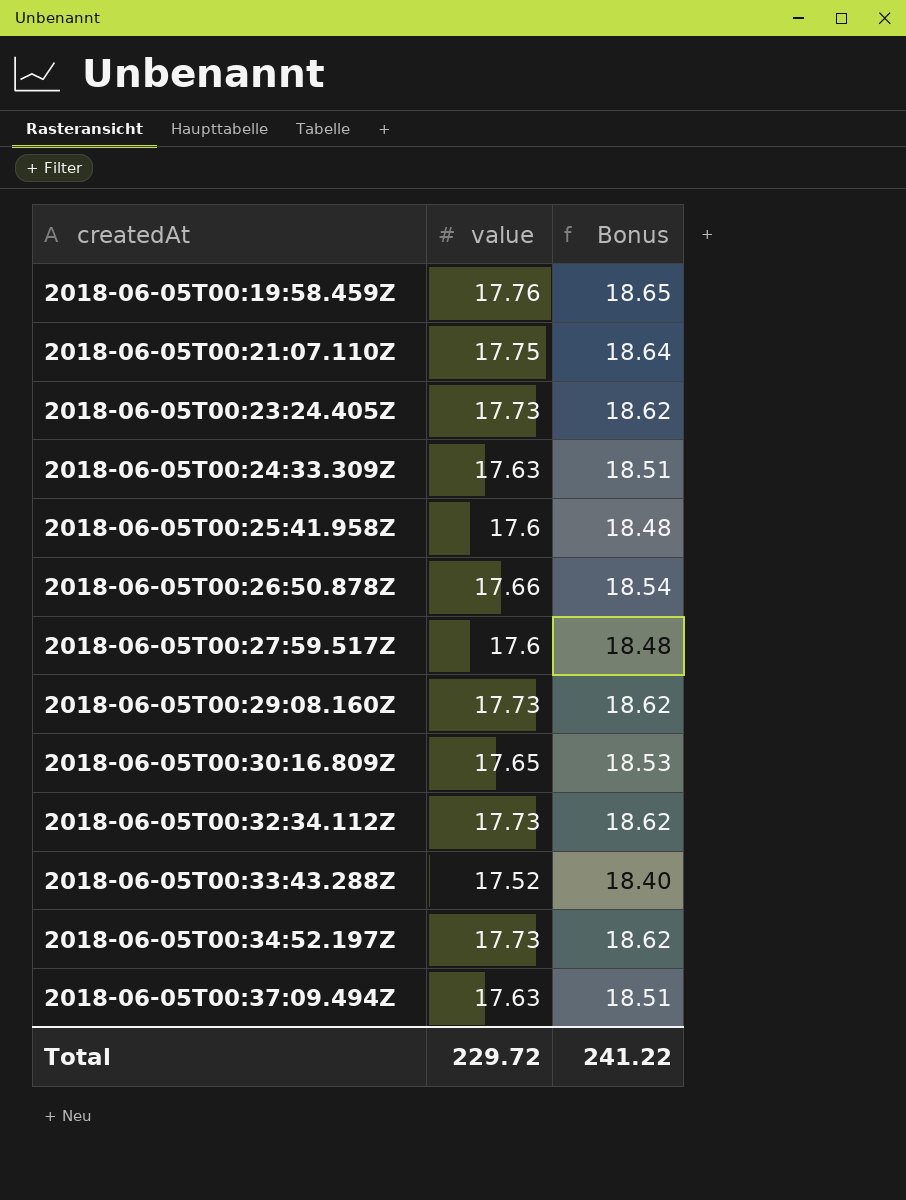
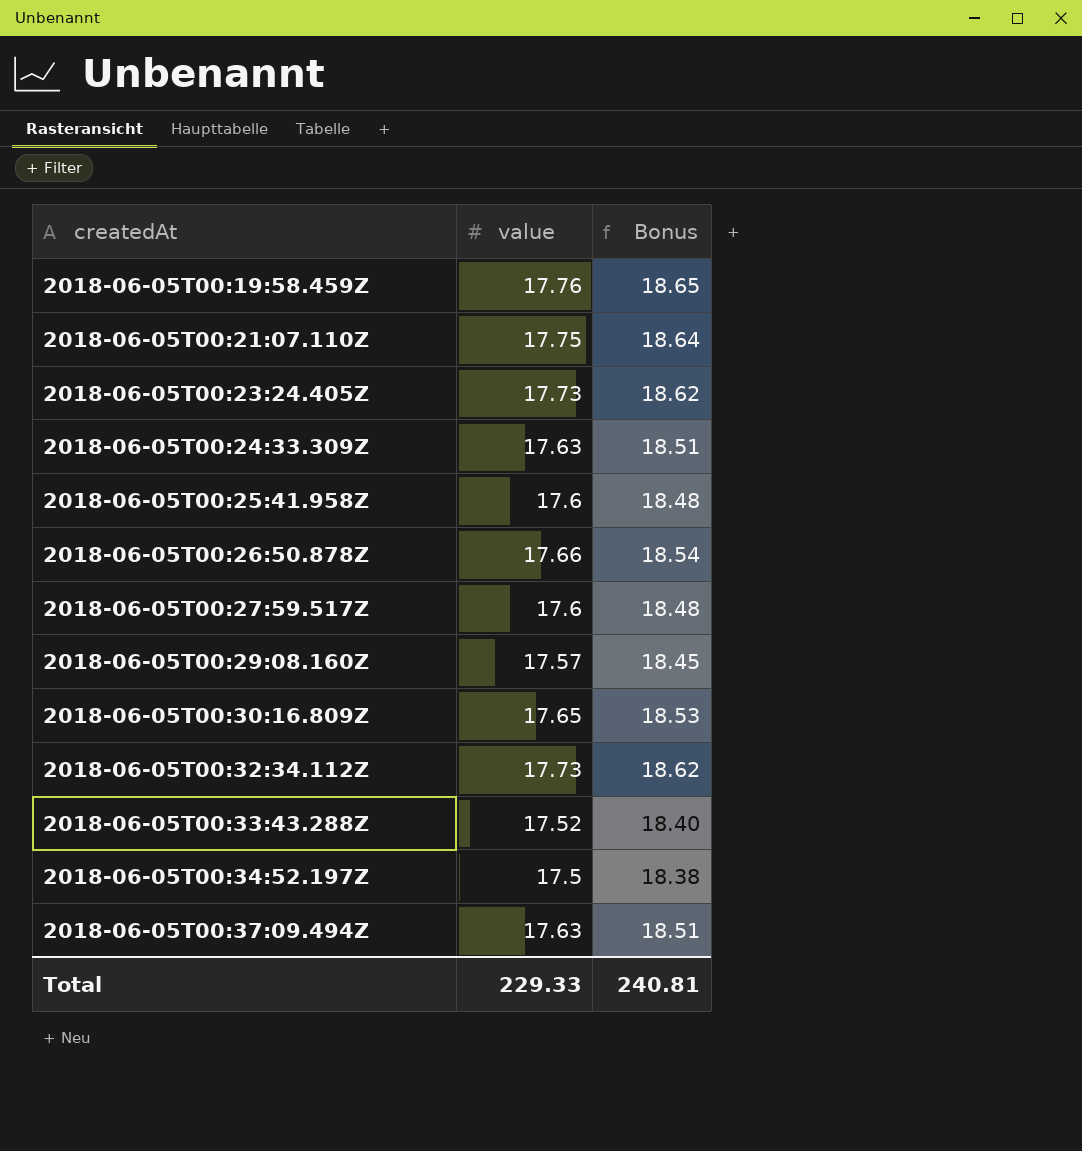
2018-06-05T00:29:08.160Z | value: 17.73 -> 17.57
2018-06-05T00:29:08.160Z | Bonus: 18.62 -> 18.45
2018-06-05T00:34:52.197Z | value: 17.73 -> 17.5
2018-06-05T00:34:52.197Z | Bonus: 18.62 -> 18.38
Total | value: 229.72 -> 229.33
Total | Bonus: 241.22 -> 240.81

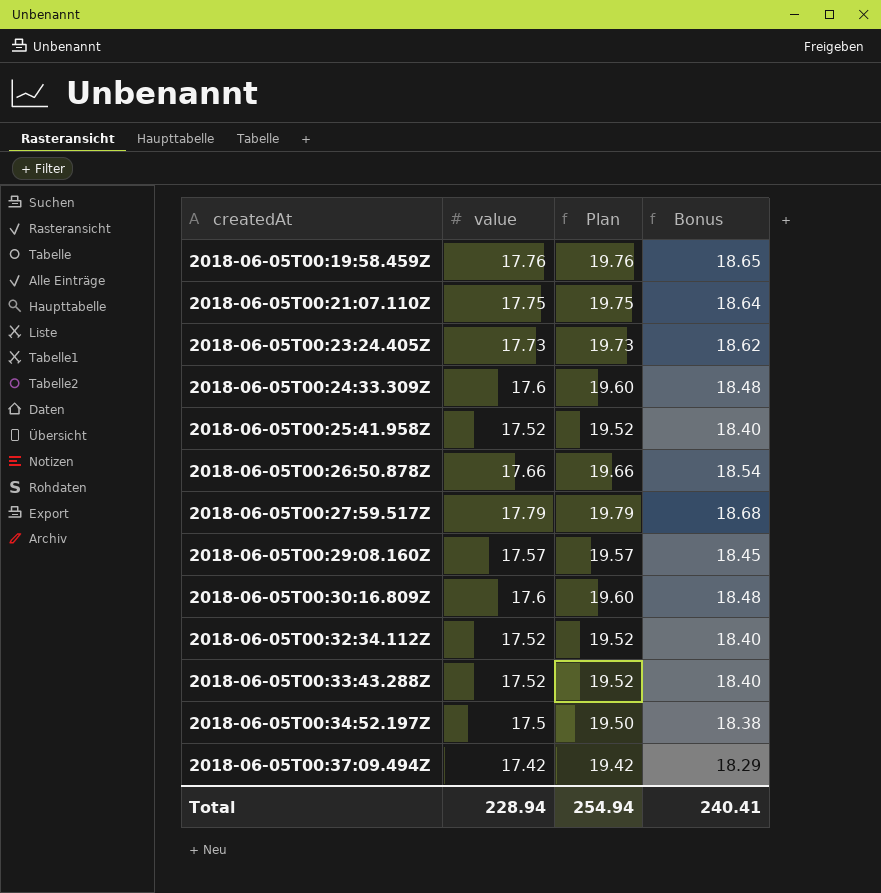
column Plan | formula: none -> [value] + 2
2018-06-05T00:24:33.309Z | value: 17.63 -> 17.6
2018-06-05T00:24:33.309Z | Bonus: 18.51 -> 18.48
2018-06-05T00:25:41.958Z | value: 17.6 -> 17.52
2018-06-05T00:25:41.958Z | Bonus: 18.48 -> 18.40
2018-06-05T00:27:59.517Z | value: 17.6 -> 17.79
2018-06-05T00:27:59.517Z | Bonus: 18.48 -> 18.68
2018-06-05T00:30:16.809Z | value: 17.65 -> 17.6
2018-06-05T00:30:16.809Z | Bonus: 18.53 -> 18.48
2018-06-05T00:32:34.112Z | value: 17.73 -> 17.52
2018-06-05T00:32:34.112Z | Bonus: 18.62 -> 18.40
2018-06-05T00:37:09.494Z | value: 17.63 -> 17.42
2018-06-05T00:37:09.494Z | Bonus: 18.51 -> 18.29
Total | value: 229.33 -> 228.94
Total | Bonus: 240.81 -> 240.41

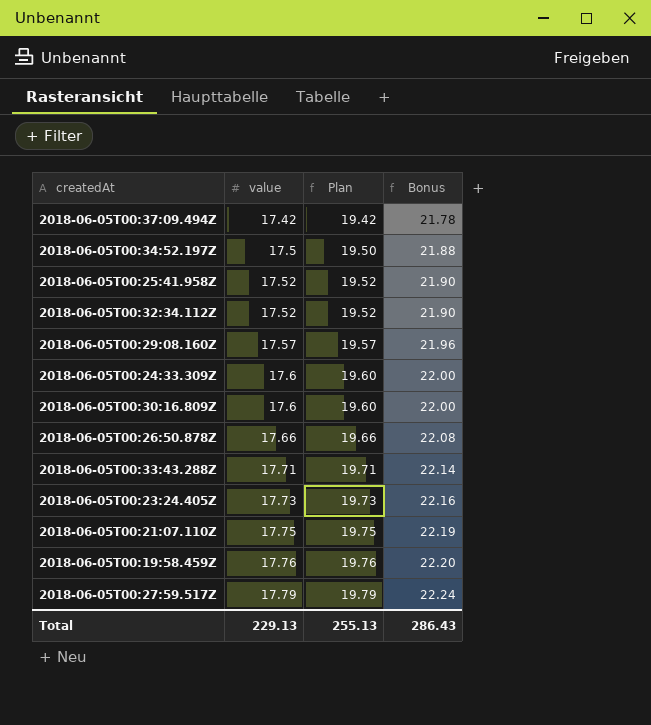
row order: createdAt ascending -> value ascending
column Bonus | formula: [value] * 1.05 -> [value] * 1.25
2018-06-05T00:33:43.288Z | value: 17.52 -> 17.71
2018-06-05T00:33:43.288Z | Plan: 19.52 -> 19.71
Total | value: 228.94 -> 229.13
Total | Plan: 254.94 -> 255.13
Total | Bonus: 240.41 -> 286.43

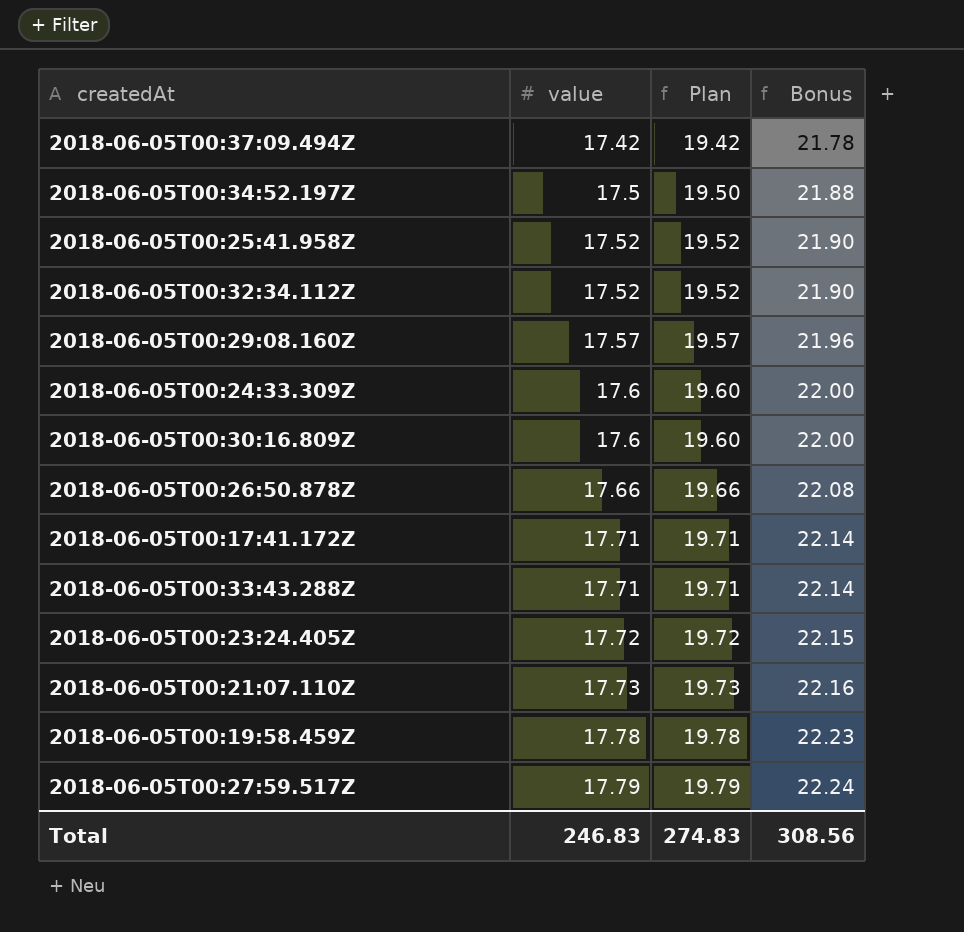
row 2018-06-05T00:17:41.172Z: none -> 17.71 | 19.71 | 22.14
2018-06-05T00:23:24.405Z | value: 17.73 -> 17.72
2018-06-05T00:23:24.405Z | Plan: 19.73 -> 19.72
2018-06-05T00:23:24.405Z | Bonus: 22.16 -> 22.15
2018-06-05T00:21:07.110Z | value: 17.75 -> 17.73
2018-06-05T00:21:07.110Z | Plan: 19.75 -> 19.73
2018-06-05T00:21:07.110Z | Bonus: 22.19 -> 22.16
2018-06-05T00:19:58.459Z | value: 17.76 -> 17.78
2018-06-05T00:19:58.459Z | Plan: 19.76 -> 19.78
2018-06-05T00:19:58.459Z | Bonus: 22.20 -> 22.23
Total | value: 229.13 -> 246.83
Total | Plan: 255.13 -> 274.83
Total | Bonus: 286.43 -> 308.56

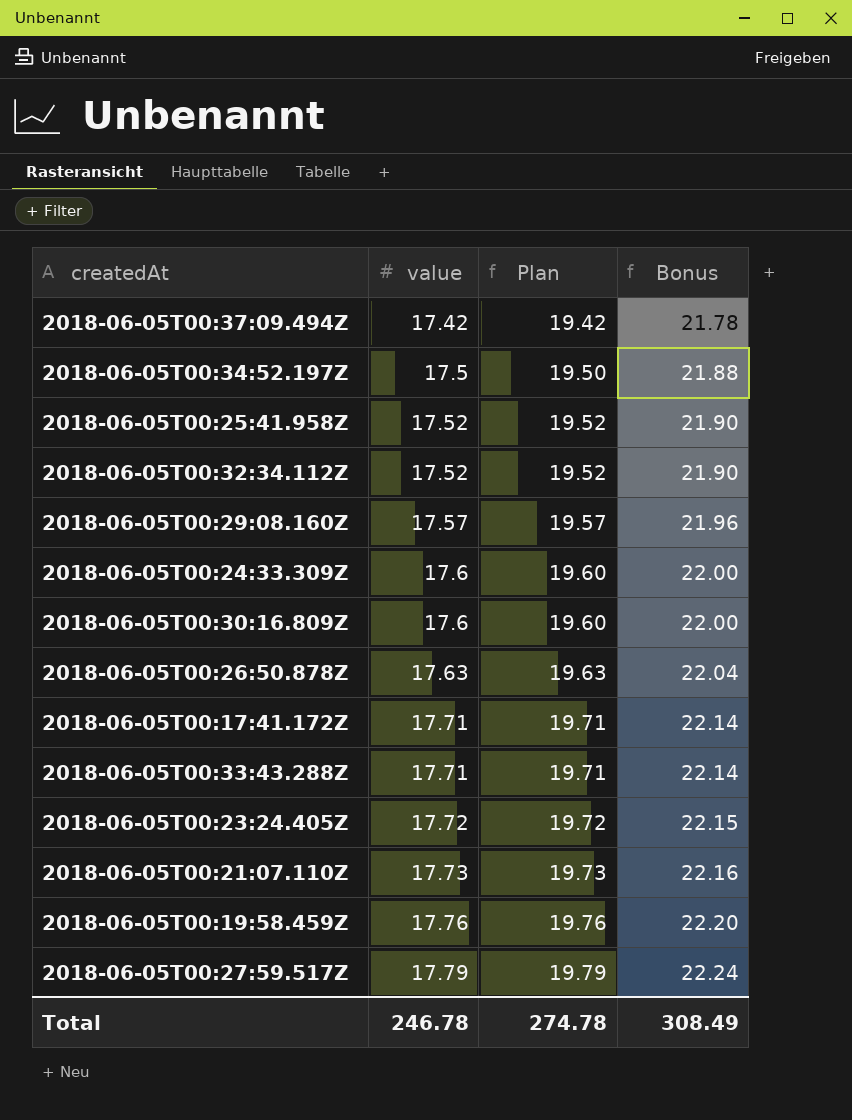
2018-06-05T00:26:50.878Z | value: 17.66 -> 17.63
2018-06-05T00:26:50.878Z | Plan: 19.66 -> 19.63
2018-06-05T00:26:50.878Z | Bonus: 22.08 -> 22.04
2018-06-05T00:19:58.459Z | value: 17.78 -> 17.76
2018-06-05T00:19:58.459Z | Plan: 19.78 -> 19.76
2018-06-05T00:19:58.459Z | Bonus: 22.23 -> 22.20
Total | value: 246.83 -> 246.78
Total | Plan: 274.83 -> 274.78
Total | Bonus: 308.56 -> 308.49

